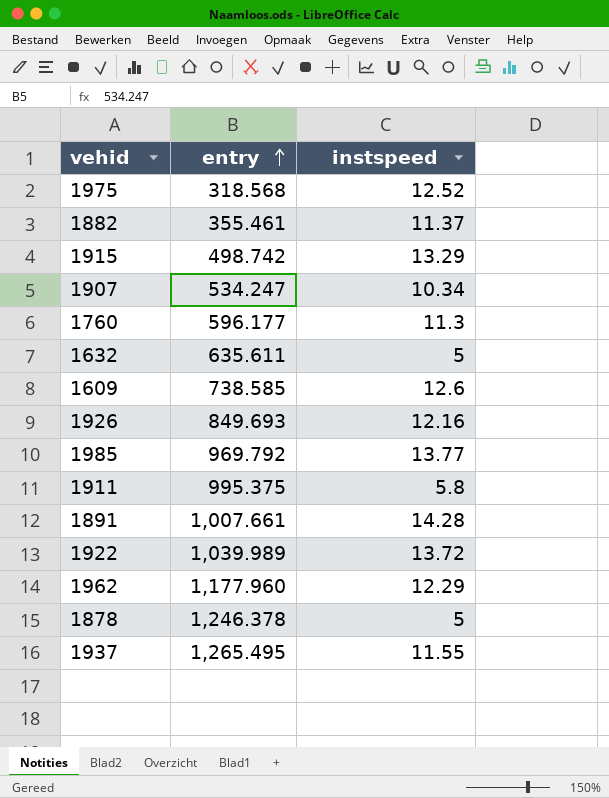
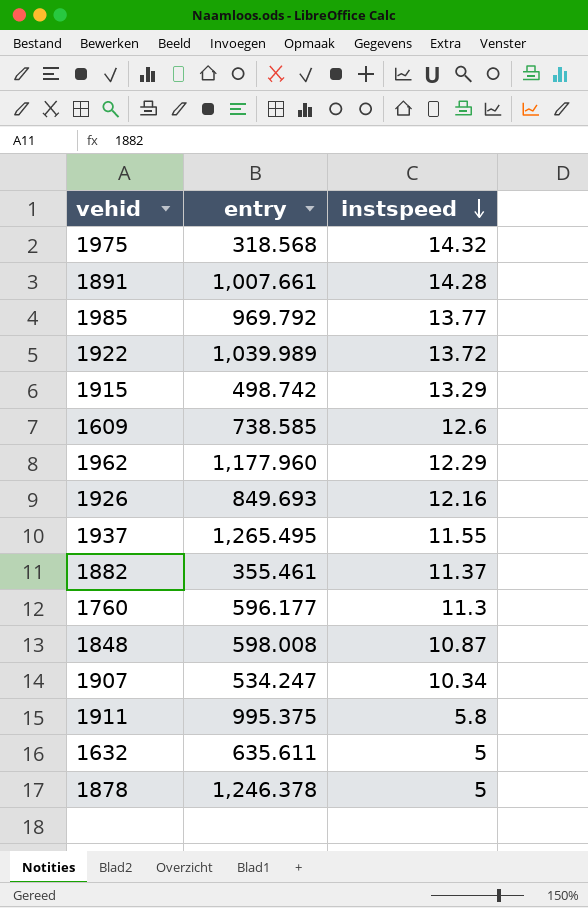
row order: entry ascending -> instspeed descending
1975 | instspeed: 12.52 -> 14.32
row 1848: none -> 598.008 | 10.87

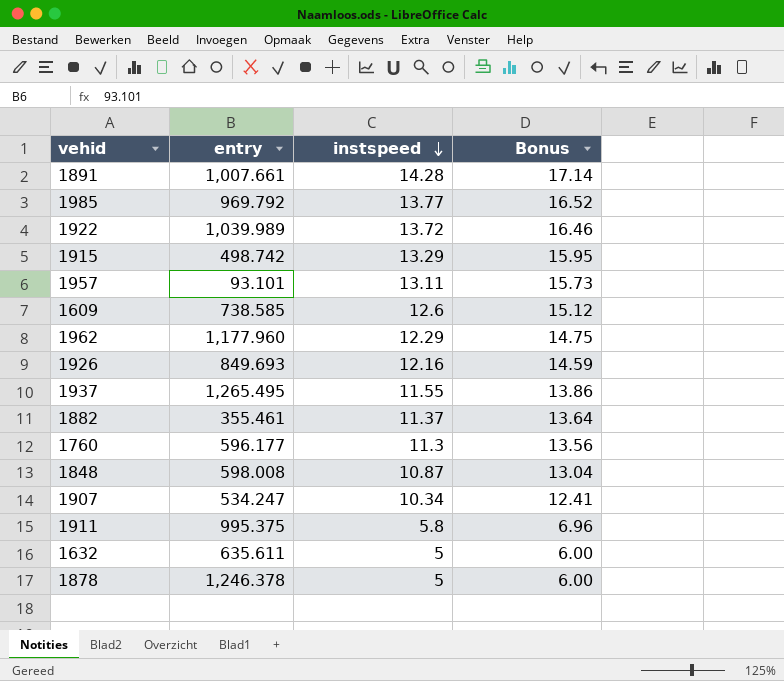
column Bonus | formula: none -> [instspeed] * 1.2
row 1975: 318.568 | 14.32 -> none
row 1957: none -> 93.101 | 13.11 | 15.73

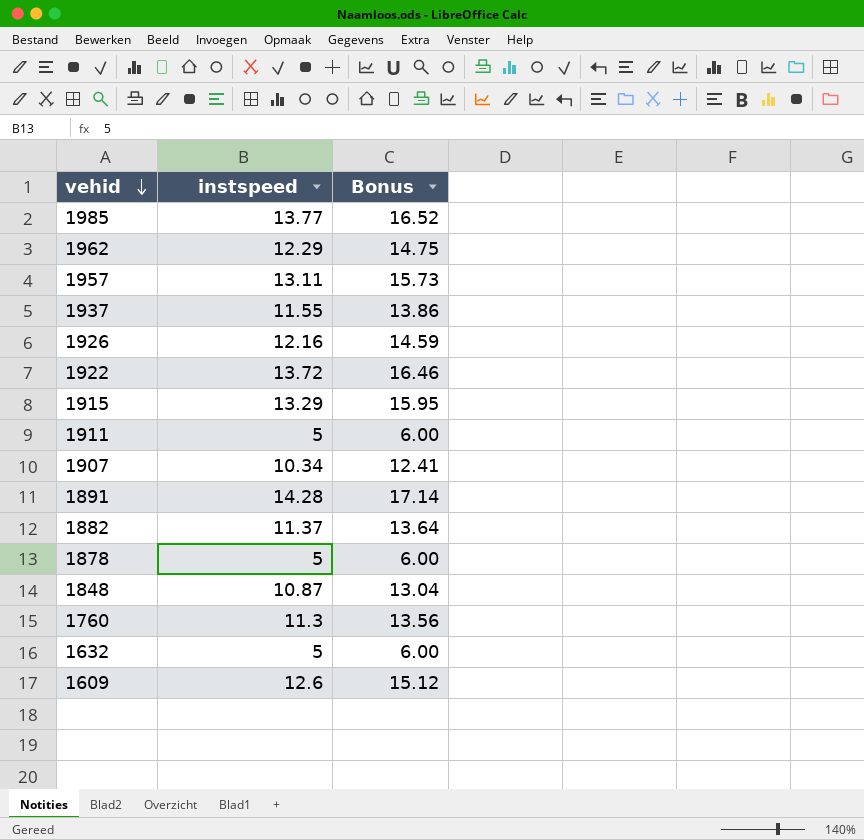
row order: instspeed descending -> vehid descending
column entry | position: 2 -> none
1911 | instspeed: 5.8 -> 5
1911 | Bonus: 6.96 -> 6.00

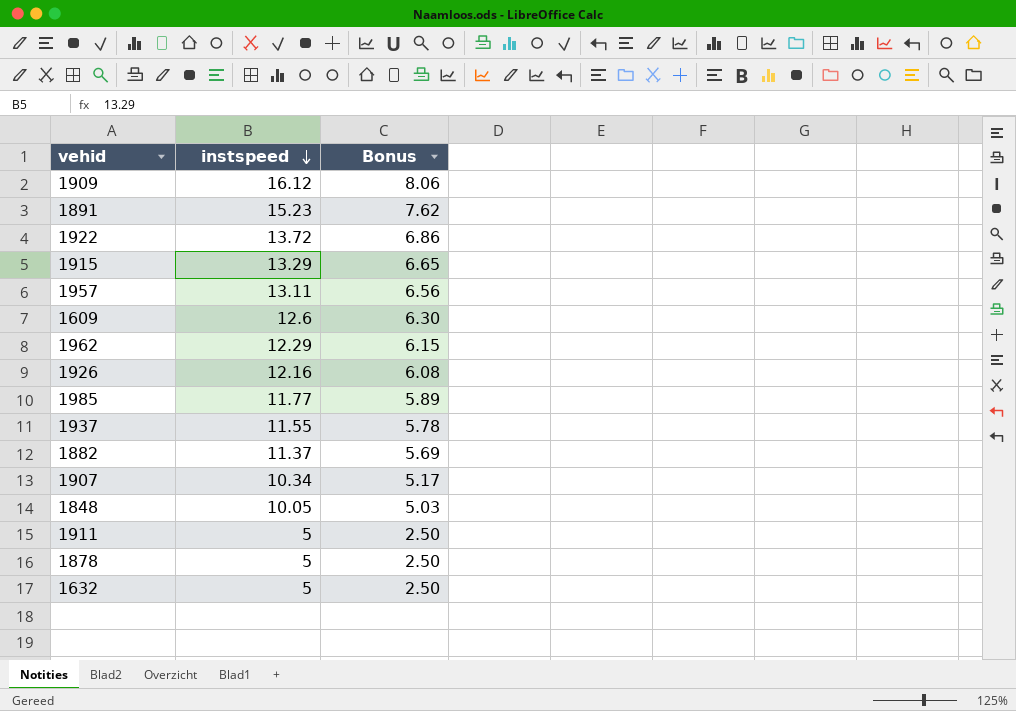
row order: vehid descending -> instspeed descending
column Bonus | formula: [instspeed] * 1.2 -> [instspeed] * 0.5
row 1760: 11.3 | 13.56 -> none
row 1909: none -> 16.12 | 8.06
1891 | instspeed: 14.28 -> 15.23
1985 | instspeed: 13.77 -> 11.77
1848 | instspeed: 10.87 -> 10.05

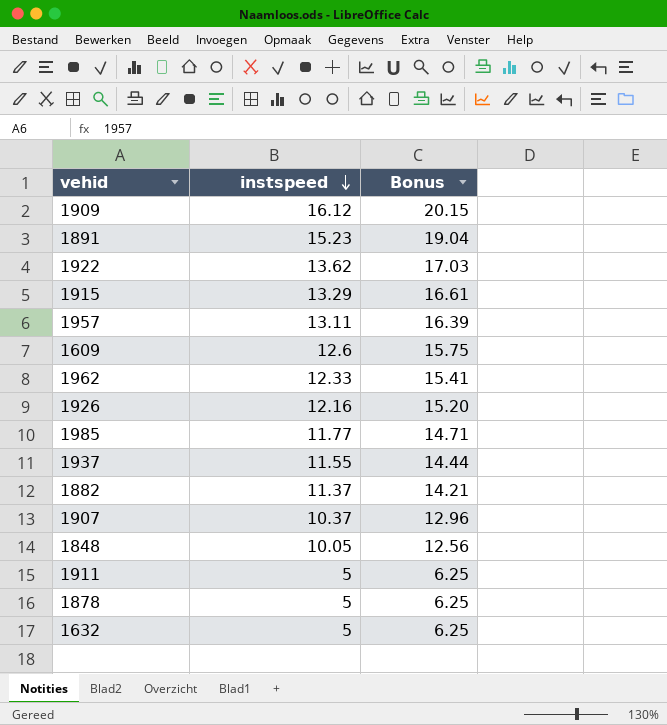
column Bonus | formula: [instspeed] * 0.5 -> [instspeed] * 1.25
1922 | instspeed: 13.72 -> 13.62
1962 | instspeed: 12.29 -> 12.33
1907 | instspeed: 10.34 -> 10.37

